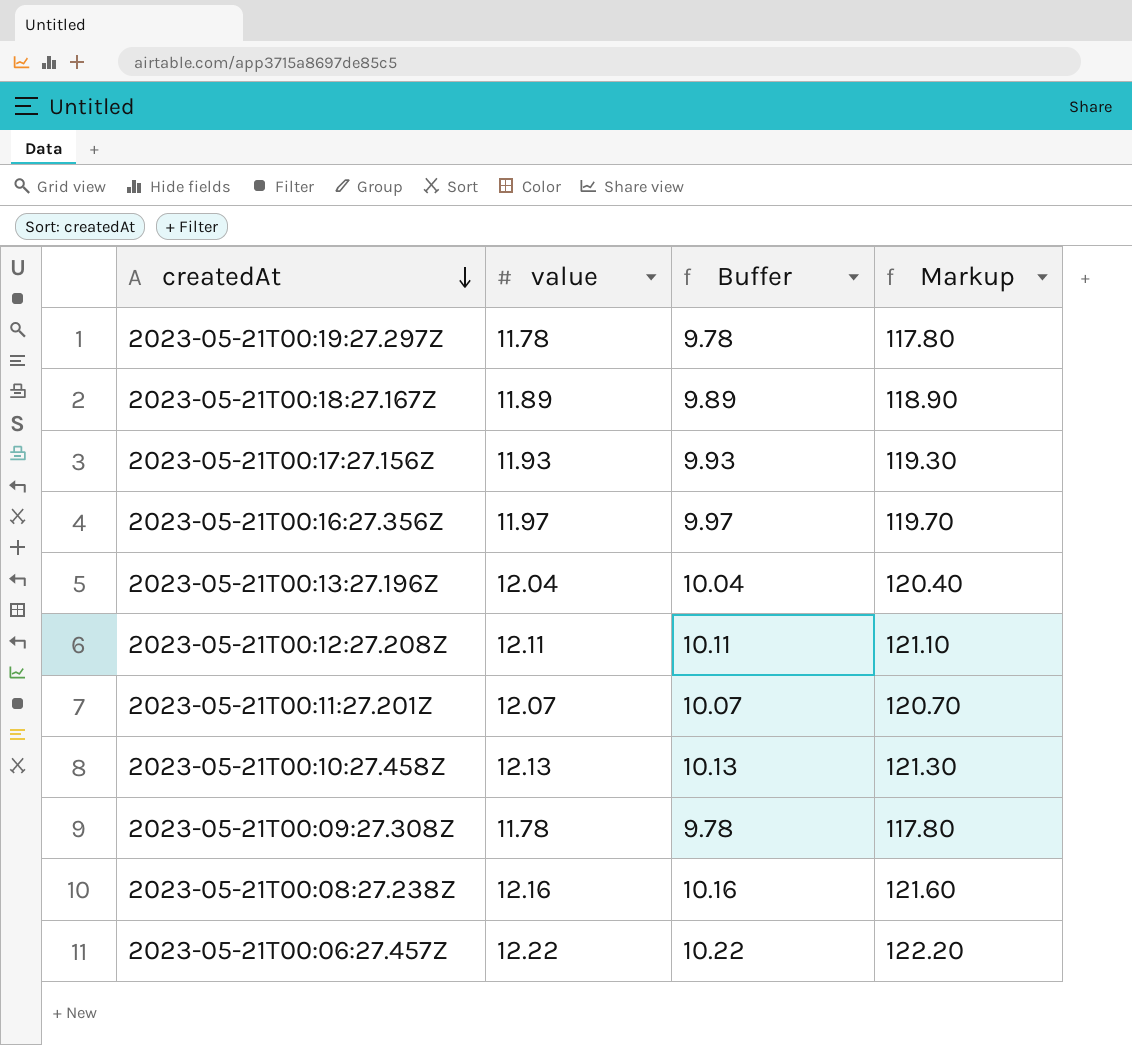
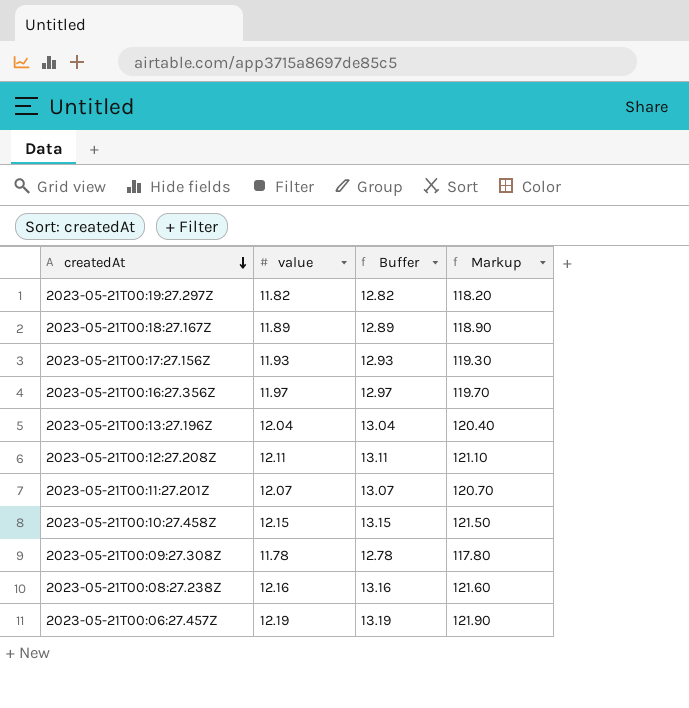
column Buffer | formula: [value] - 2 -> [value] + 1
2023-05-21T00:19:27.297Z | value: 11.78 -> 11.82
2023-05-21T00:19:27.297Z | Markup: 117.80 -> 118.20
2023-05-21T00:10:27.458Z | value: 12.13 -> 12.15
2023-05-21T00:10:27.458Z | Markup: 121.30 -> 121.50
2023-05-21T00:06:27.457Z | value: 12.22 -> 12.19
2023-05-21T00:06:27.457Z | Markup: 122.20 -> 121.90

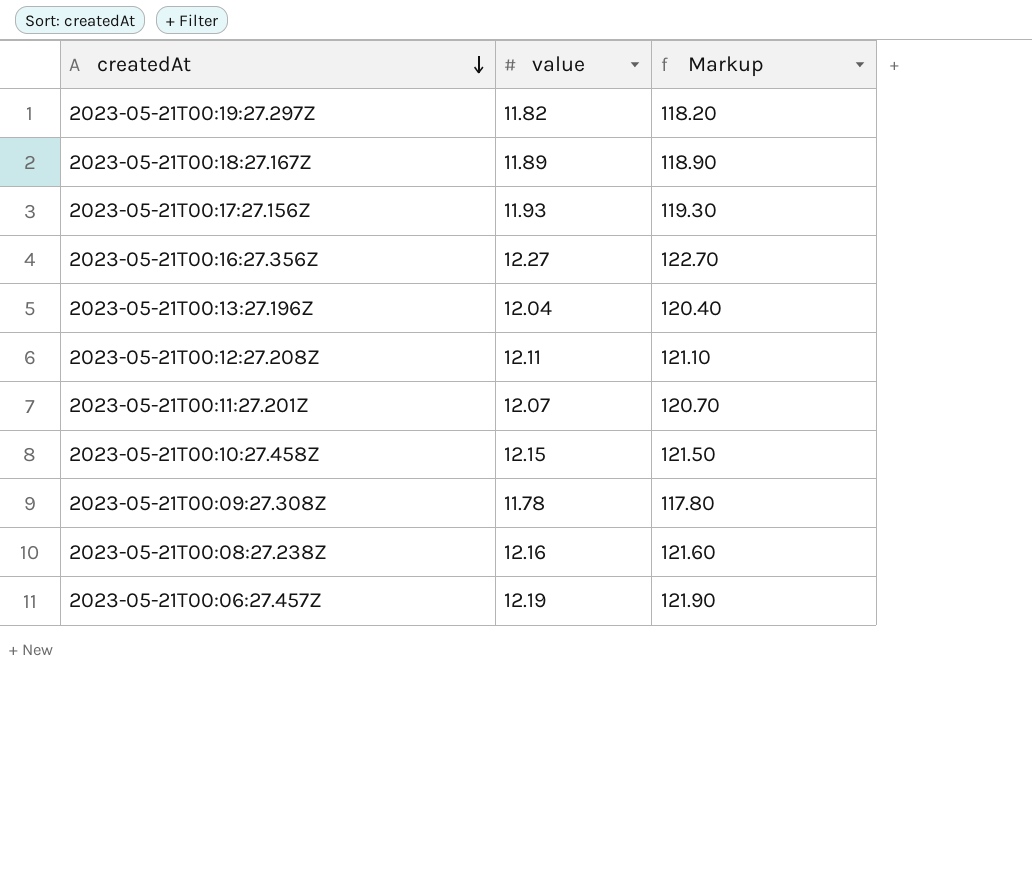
column Buffer | formula: [value] + 1 -> none
2023-05-21T00:16:27.356Z | value: 11.97 -> 12.27
2023-05-21T00:16:27.356Z | Markup: 119.70 -> 122.70

